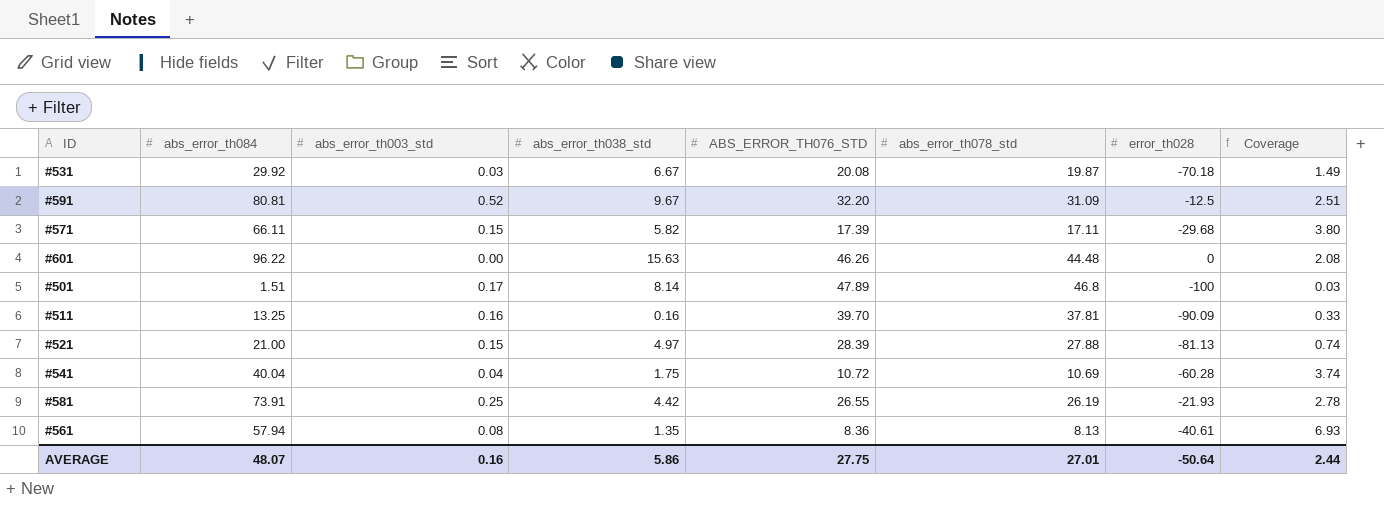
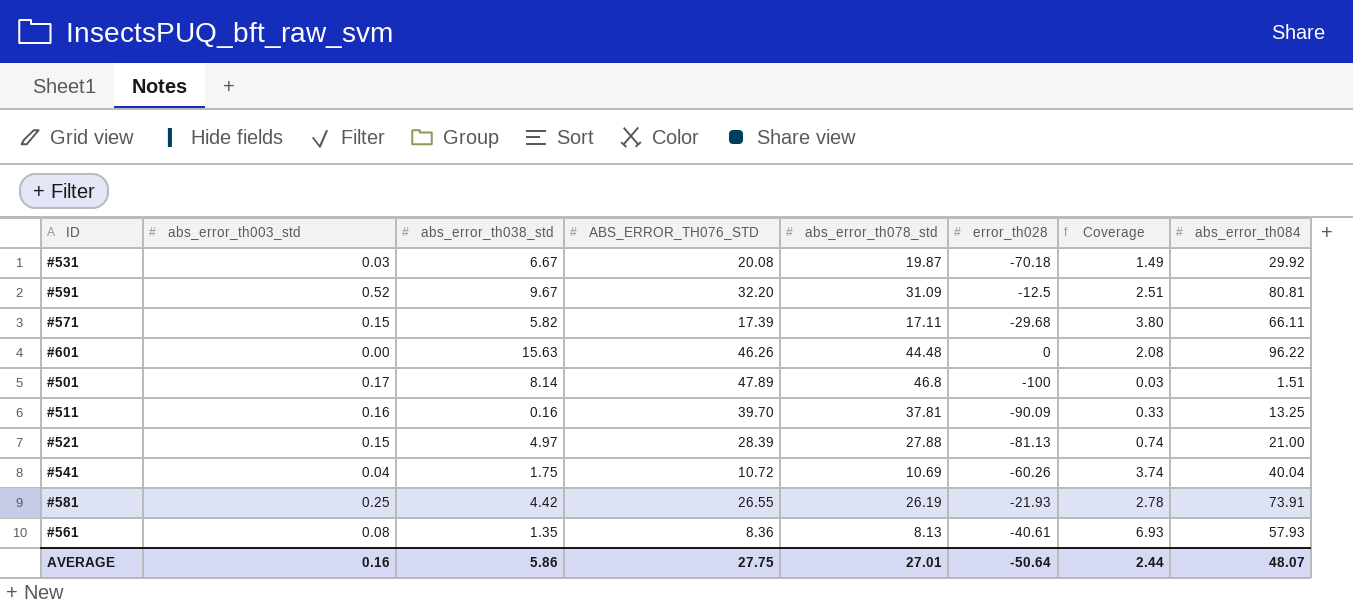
column abs_error_th084 | position: 2 -> 8
#541 | error_th028: -60.28 -> -60.26
#561 | abs_error_th084: 57.94 -> 57.93

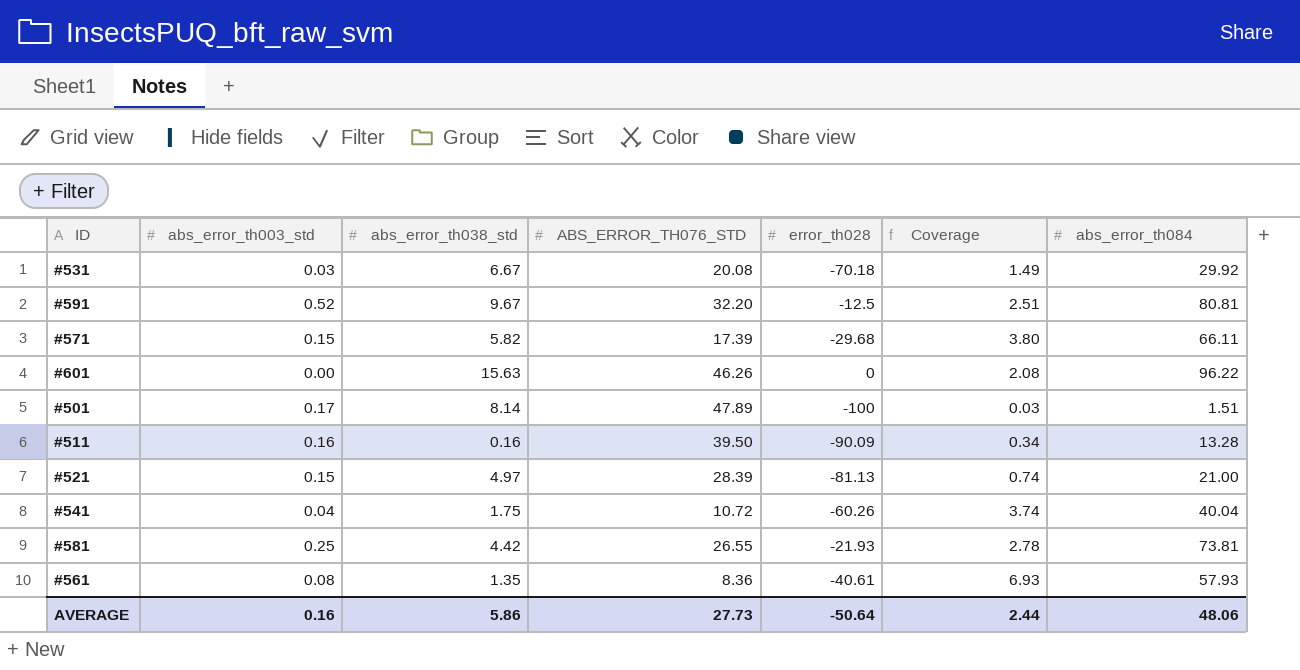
column abs_error_th078_std | position: 5 -> none
#511 | ABS_ERROR_TH076_STD: 39.70 -> 39.50
#511 | Coverage: 0.33 -> 0.34
#511 | abs_error_th084: 13.25 -> 13.28
#581 | abs_error_th084: 73.91 -> 73.81
AVERAGE | ABS_ERROR_TH076_STD: 27.75 -> 27.73
AVERAGE | abs_error_th084: 48.07 -> 48.06

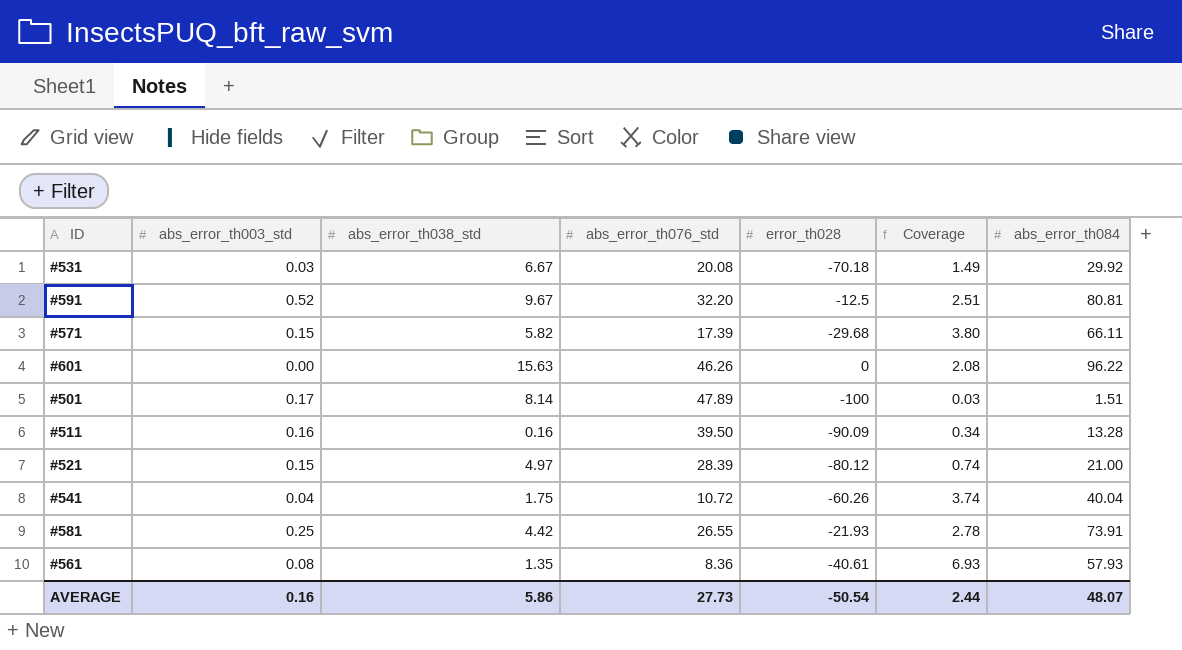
column name: ABS_ERROR_TH076_STD -> abs_error_th076_std
#521 | error_th028: -81.13 -> -80.12
#581 | abs_error_th084: 73.81 -> 73.91
AVERAGE | error_th028: -50.64 -> -50.54
AVERAGE | abs_error_th084: 48.06 -> 48.07

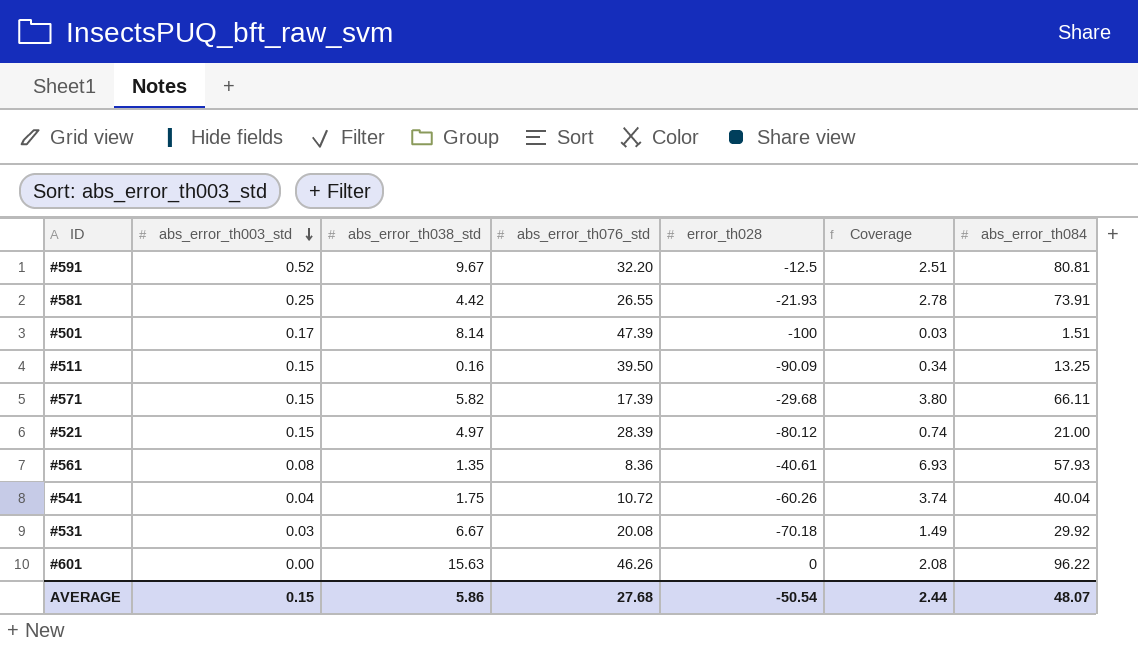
row order: none -> abs_error_th003_std descending
#501 | abs_error_th076_std: 47.89 -> 47.39
#511 | abs_error_th003_std: 0.16 -> 0.15
#511 | abs_error_th084: 13.28 -> 13.25
AVERAGE | abs_error_th003_std: 0.16 -> 0.15
AVERAGE | abs_error_th076_std: 27.73 -> 27.68

